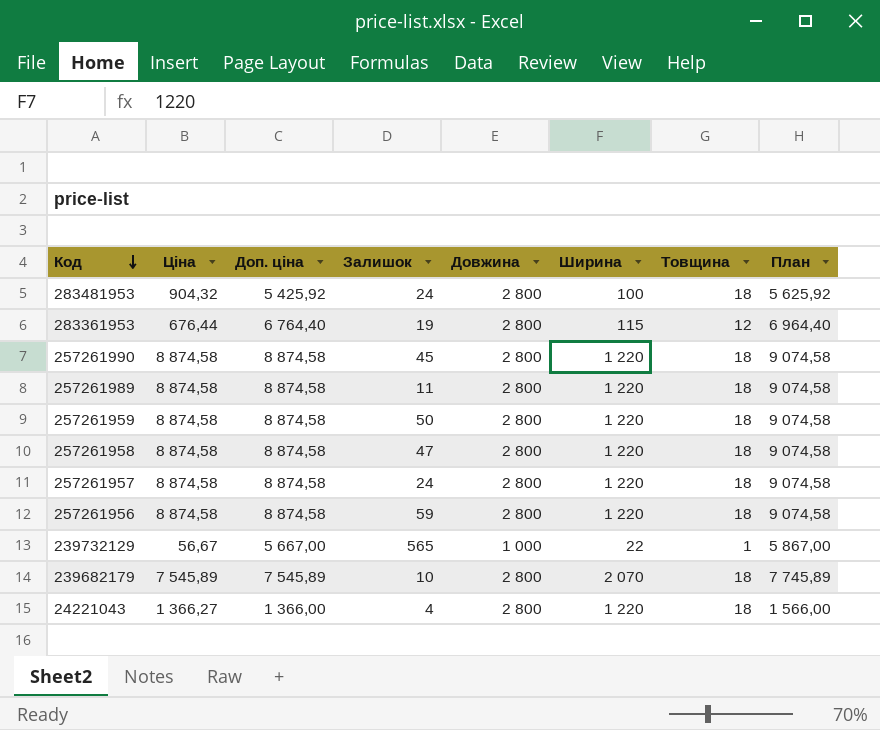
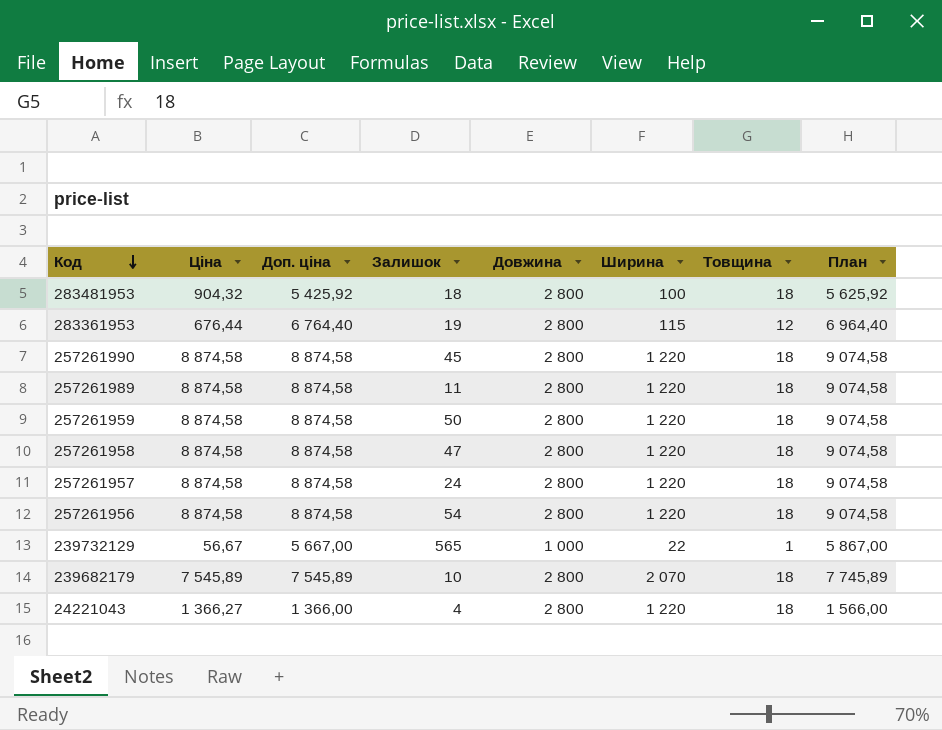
283481953 | Залишок: 24 -> 18
257261956 | Залишок: 59 -> 54

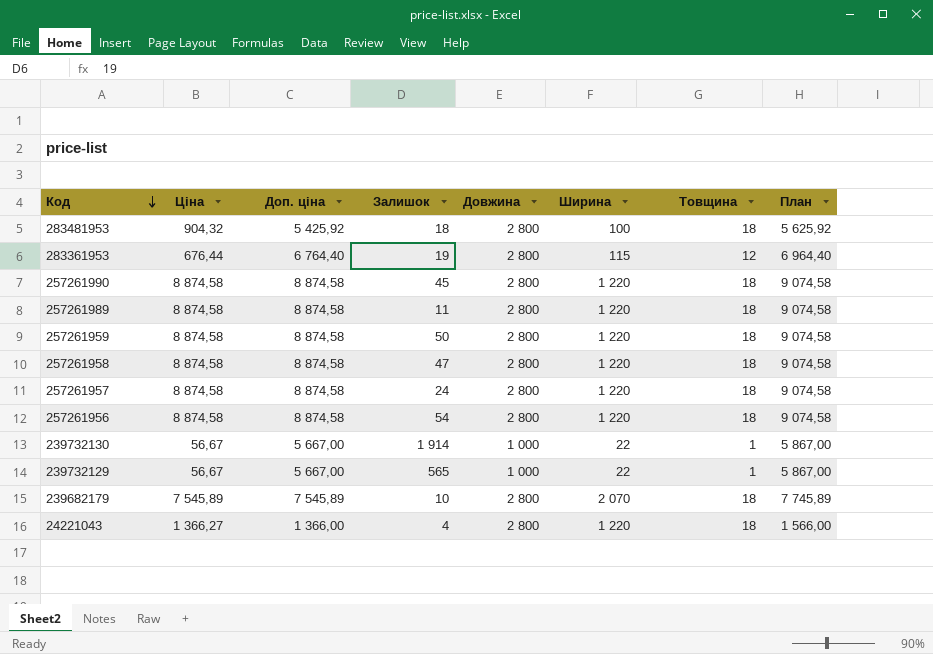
row 239732130: none -> 56,67 | 5 667,00 | 1 914 | 1 000 | 22 | 1 | 5 867,00

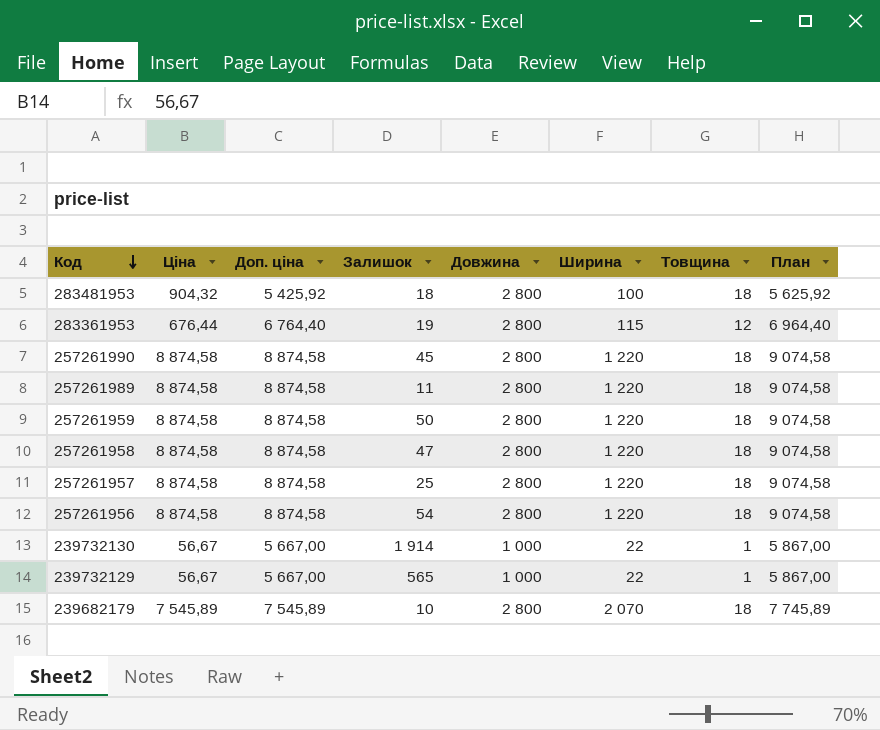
row 24221043: 1 366,27 | 1 366,00 | 4 | 2 800 | 1 220 | 18 | 1 566,00 -> none
257261957 | Залишок: 24 -> 25

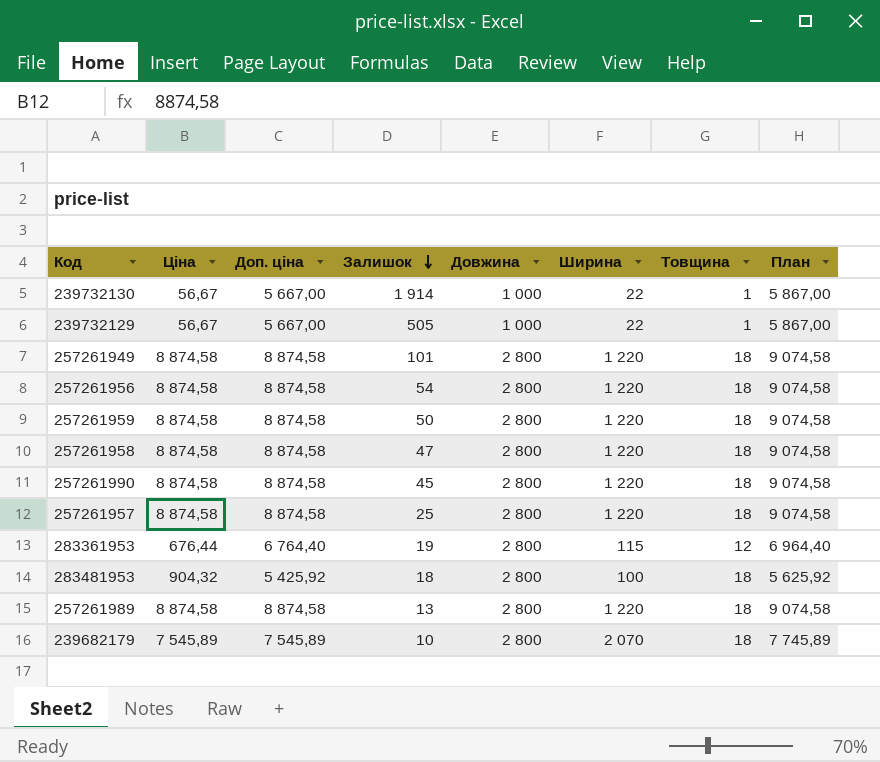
row order: Код descending -> Залишок descending
239732129 | Залишок: 565 -> 505
row 257261949: none -> 8 874,58 | 8 874,58 | 101 | 2 800 | 1 220 | 18 | 9 074,58
257261989 | Залишок: 11 -> 13

